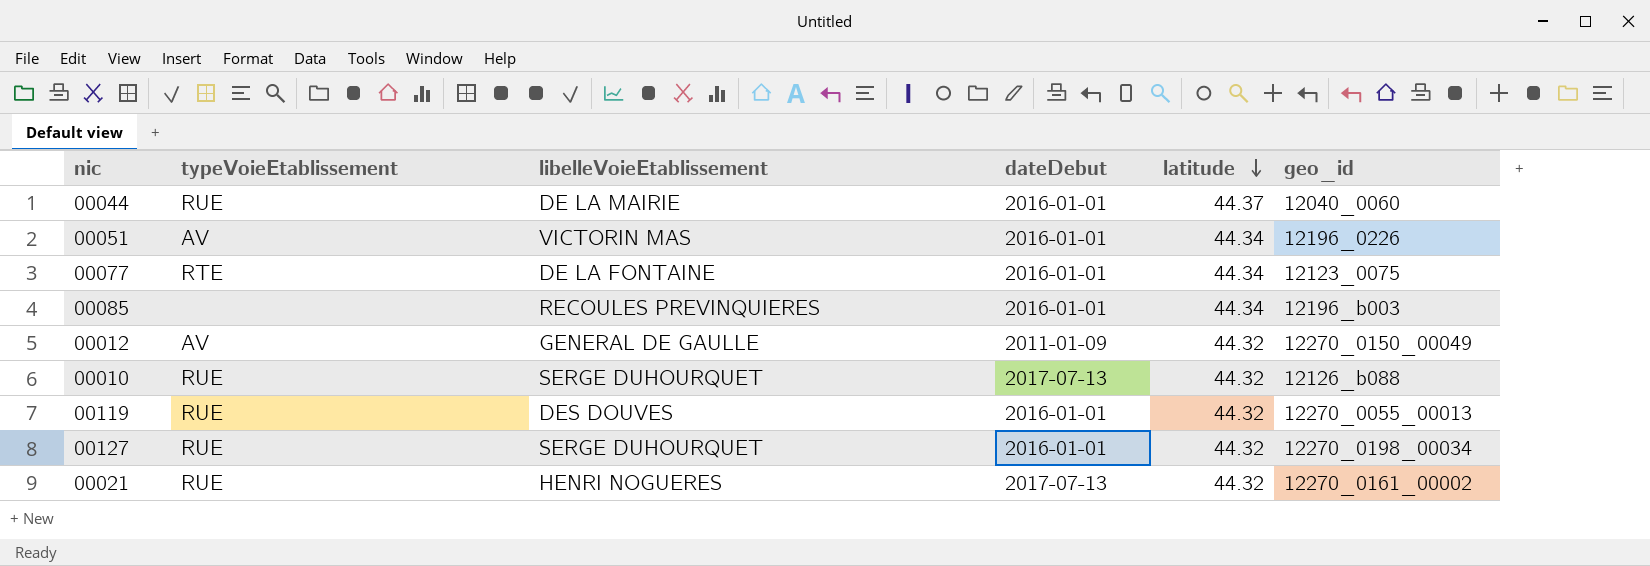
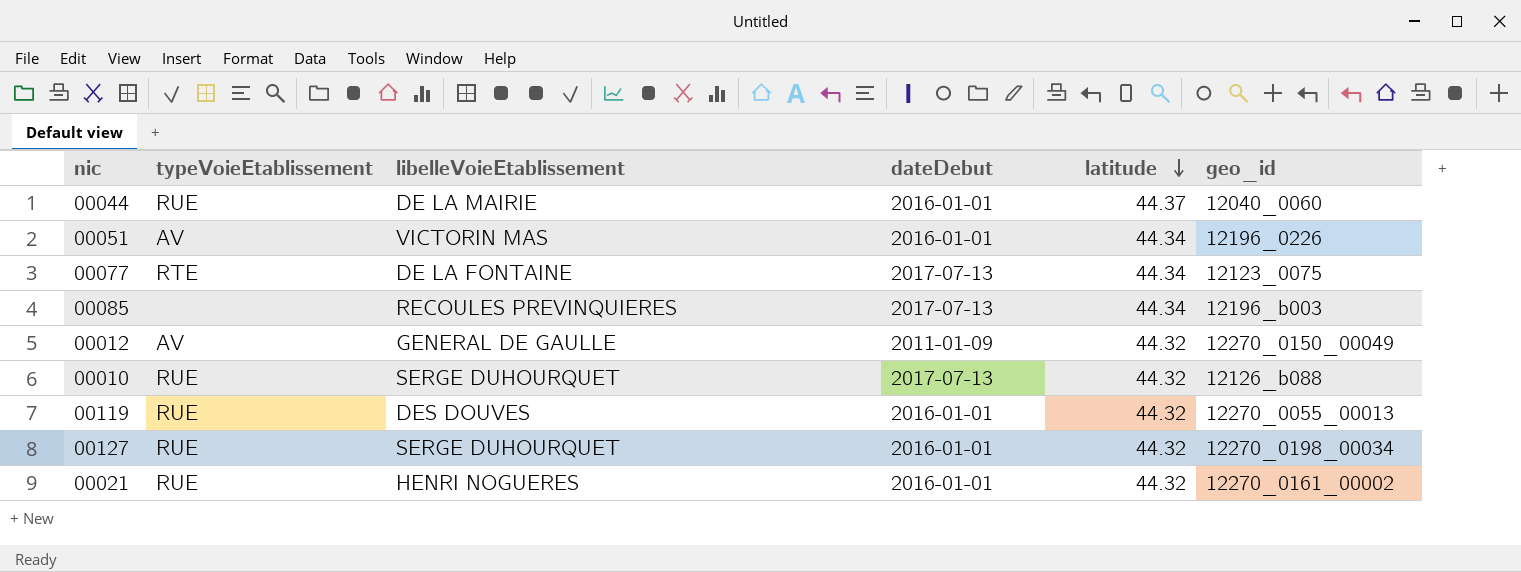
00077 | dateDebut: 2016-01-01 -> 2017-07-13
00085 | dateDebut: 2016-01-01 -> 2017-07-13
00021 | dateDebut: 2017-07-13 -> 2016-01-01

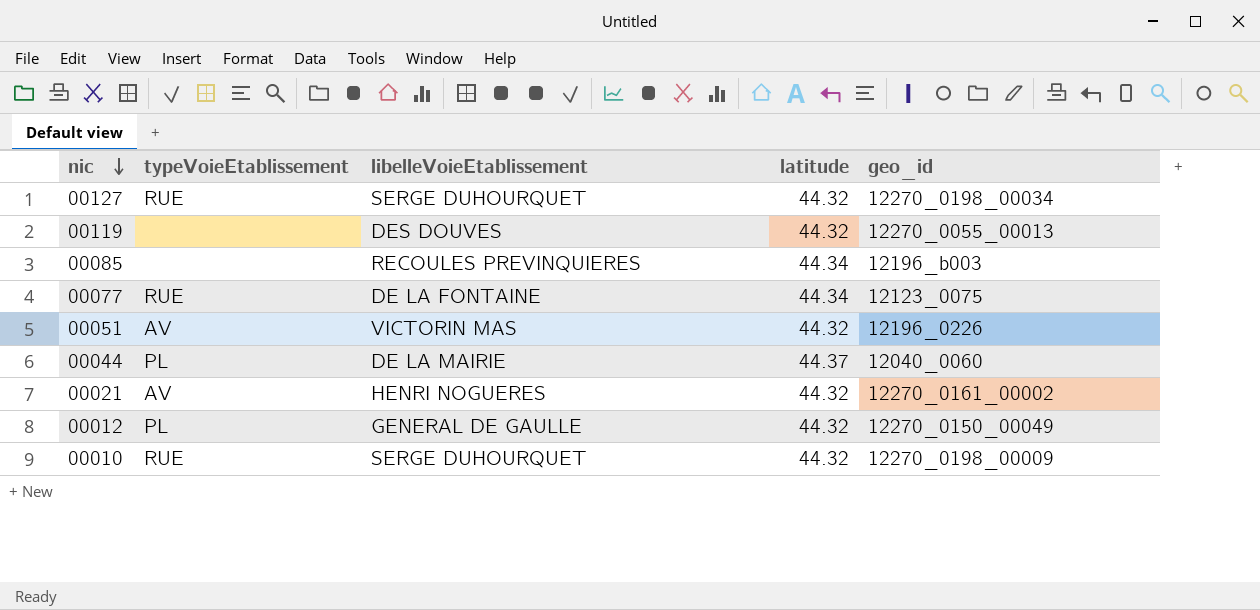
row order: latitude descending -> nic descending
column dateDebut | position: 4 -> none
00119 | typeVoieEtablissement: RUE -> none
00077 | typeVoieEtablissement: RTE -> RUE
00051 | latitude: 44.34 -> 44.32
00044 | typeVoieEtablissement: RUE -> PL
00021 | typeVoieEtablissement: RUE -> AV
00012 | typeVoieEtablissement: AV -> PL
00010 | geo_id: 12126_b088 -> 12270_0198_00009

